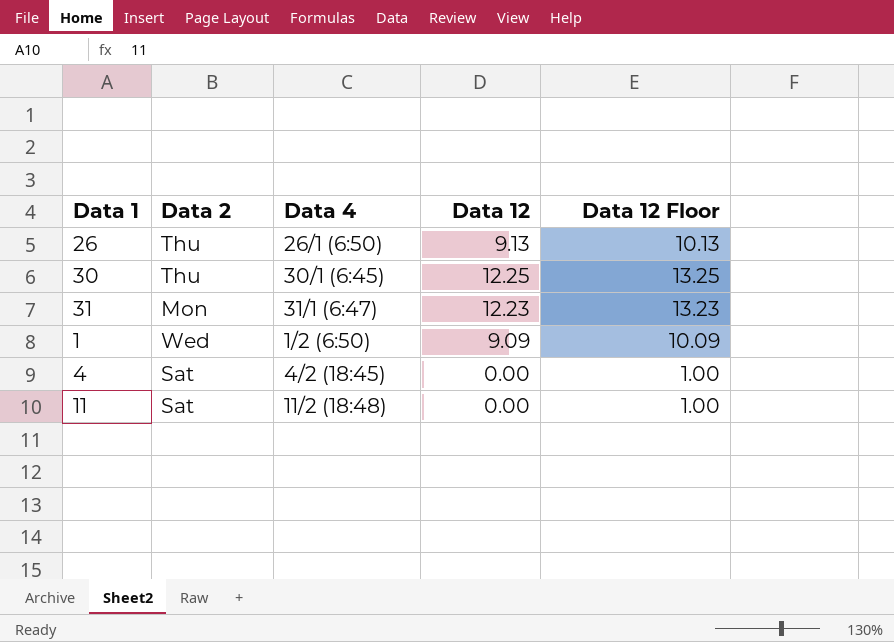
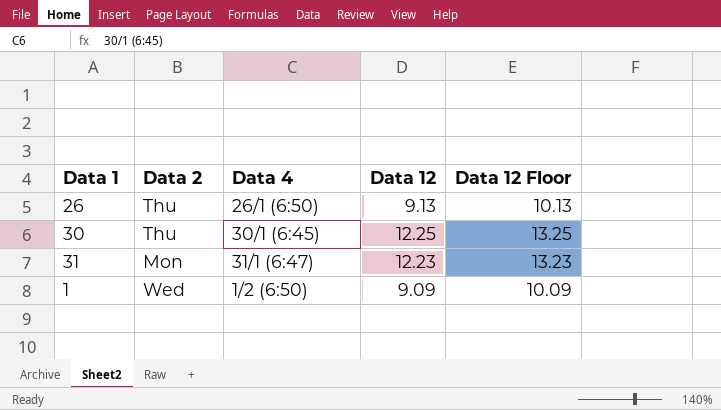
row 4: Sat | 4/2 (18:45) | 0.00 | 1.00 -> none
row 11: Sat | 11/2 (18:48) | 0.00 | 1.00 -> none

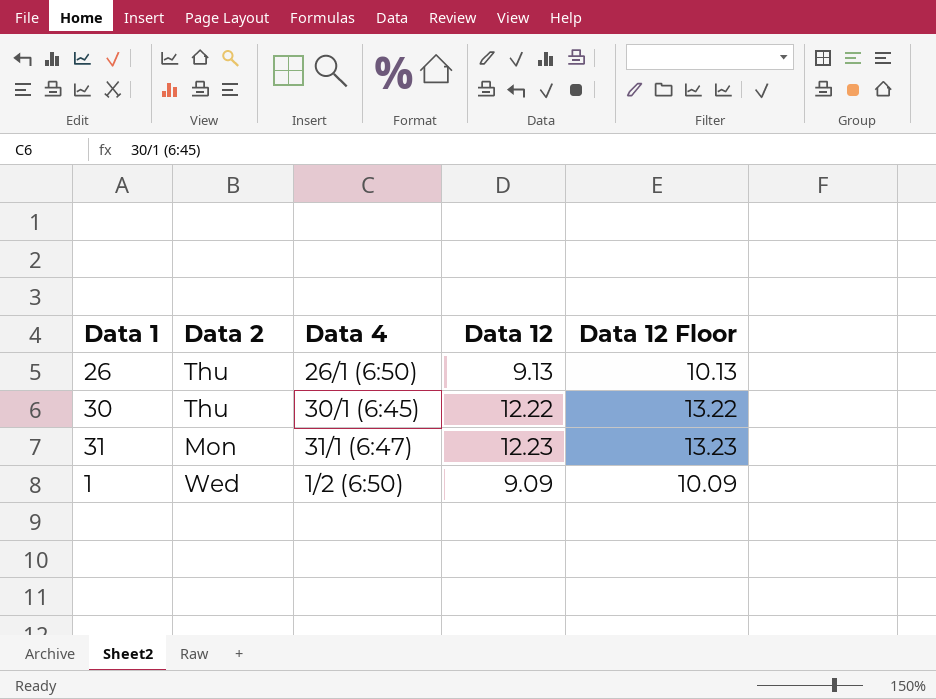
30 | Data 12: 12.25 -> 12.22
30 | Data 12 Floor: 13.25 -> 13.22

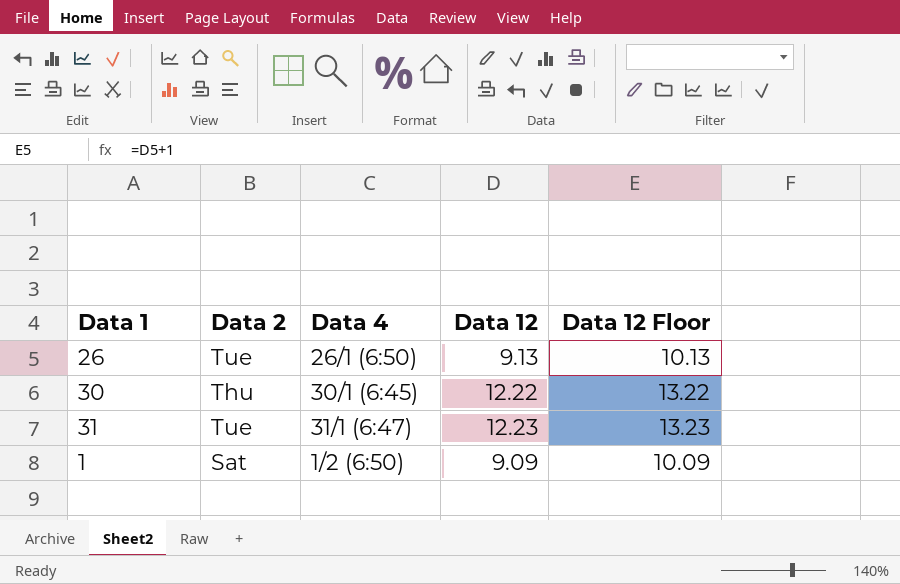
26 | Data 2: Thu -> Tue
31 | Data 2: Mon -> Tue
1 | Data 2: Wed -> Sat

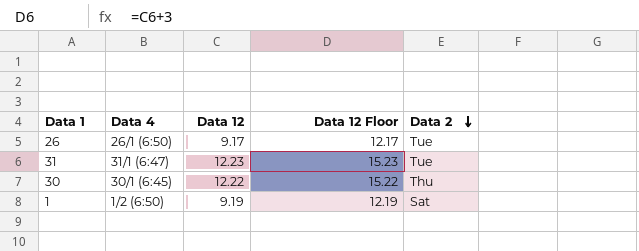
row order: none -> Data 2 descending
column Data 12 Floor | formula: [Data 12] + 1 -> [Data 12] + 3
column Data 2 | position: 2 -> 5
26 | Data 12: 9.13 -> 9.17
1 | Data 12: 9.09 -> 9.19

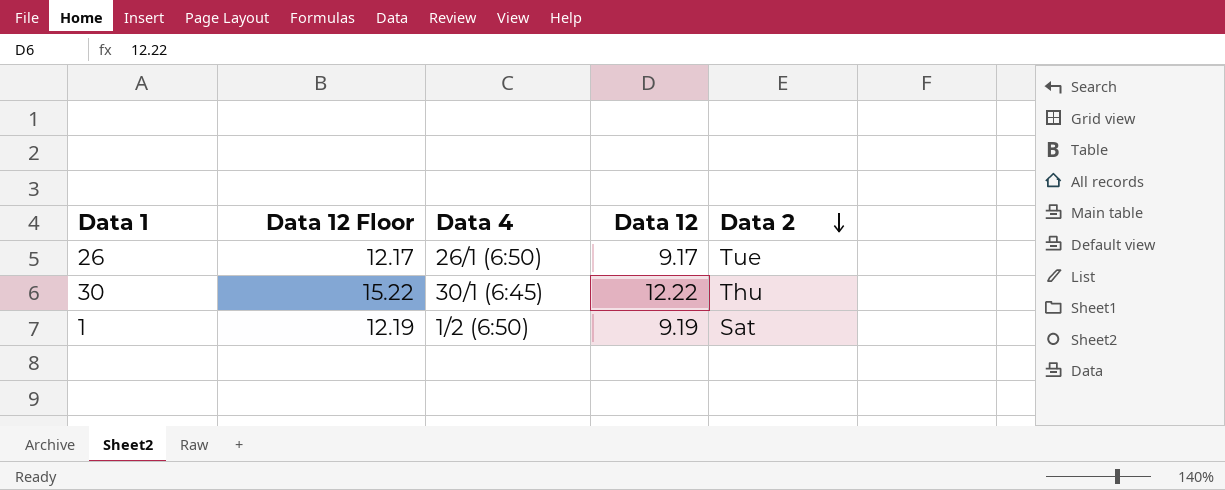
column Data 12 Floor | position: 4 -> 2
row 31: 31/1 (6:47) | 12.23 | 15.23 | Tue -> none

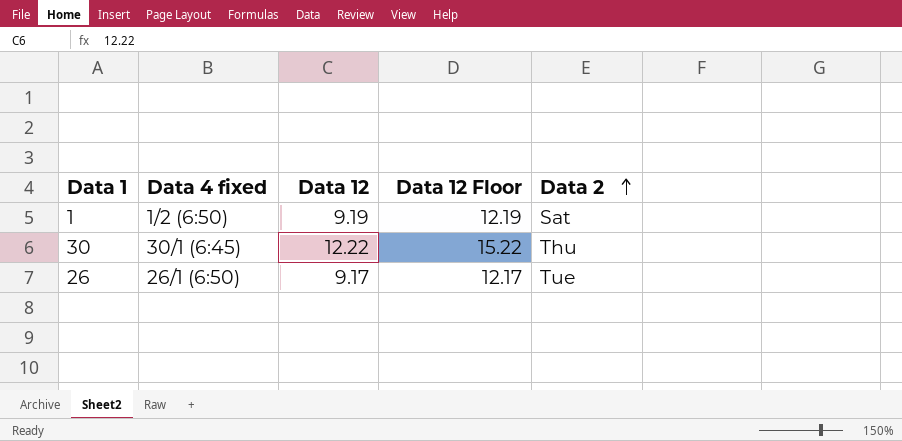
row order: Data 2 descending -> Data 2 ascending
column name: Data 4 -> Data 4 fixed
column Data 12 Floor | position: 2 -> 4

